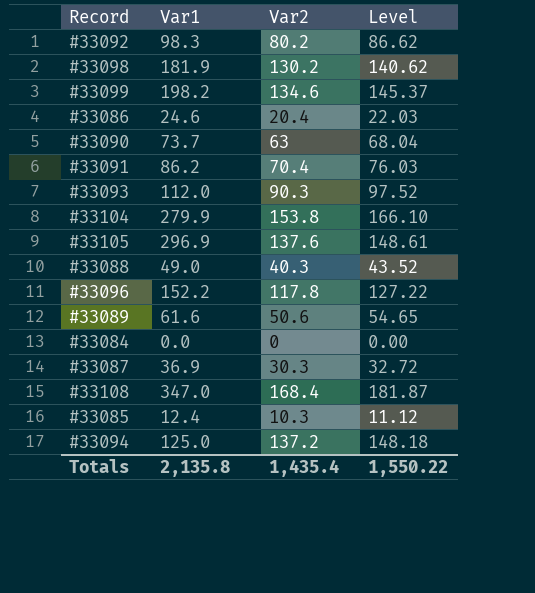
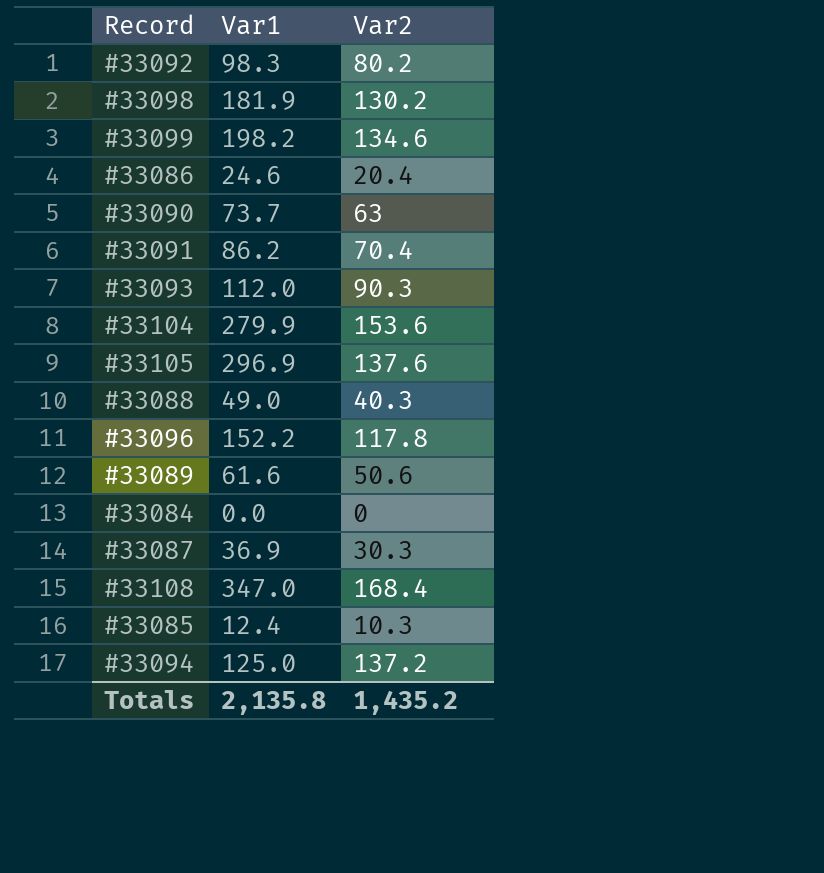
column Level | formula: [Var2] * 1.08 -> none
#33104 | Var2: 153.8 -> 153.6
Totals | Var2: 1,435.4 -> 1,435.2

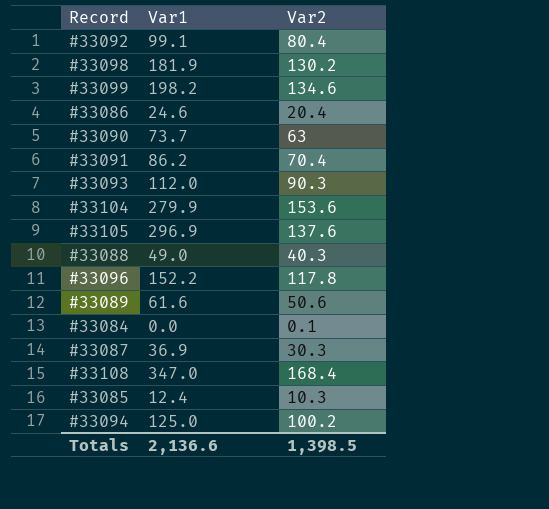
#33092 | Var1: 98.3 -> 99.1
#33092 | Var2: 80.2 -> 80.4
#33084 | Var2: 0 -> 0.1
#33094 | Var2: 137.2 -> 100.2
Totals | Var1: 2,135.8 -> 2,136.6
Totals | Var2: 1,435.2 -> 1,398.5

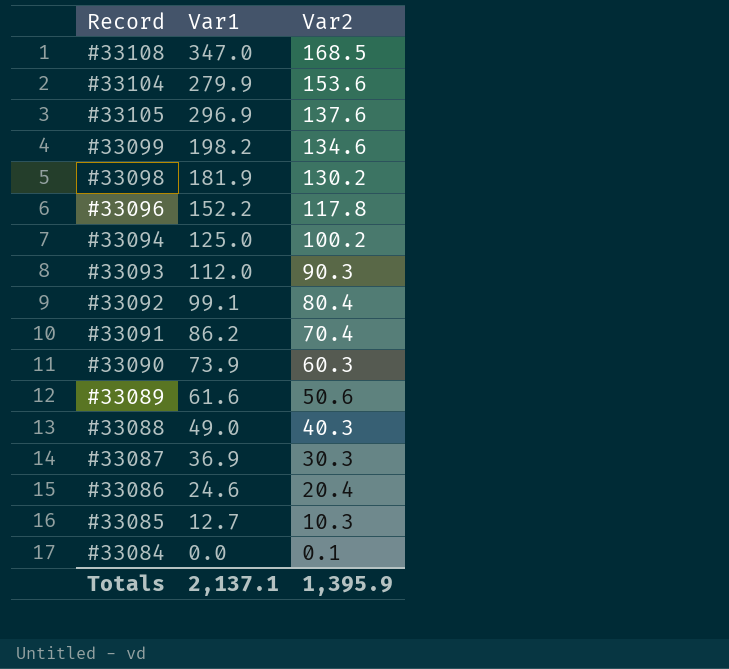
row order: none -> Var2 descending
#33108 | Var2: 168.4 -> 168.5
#33090 | Var1: 73.7 -> 73.9
#33090 | Var2: 63 -> 60.3
#33085 | Var1: 12.4 -> 12.7
Totals | Var1: 2,136.6 -> 2,137.1
Totals | Var2: 1,398.5 -> 1,395.9

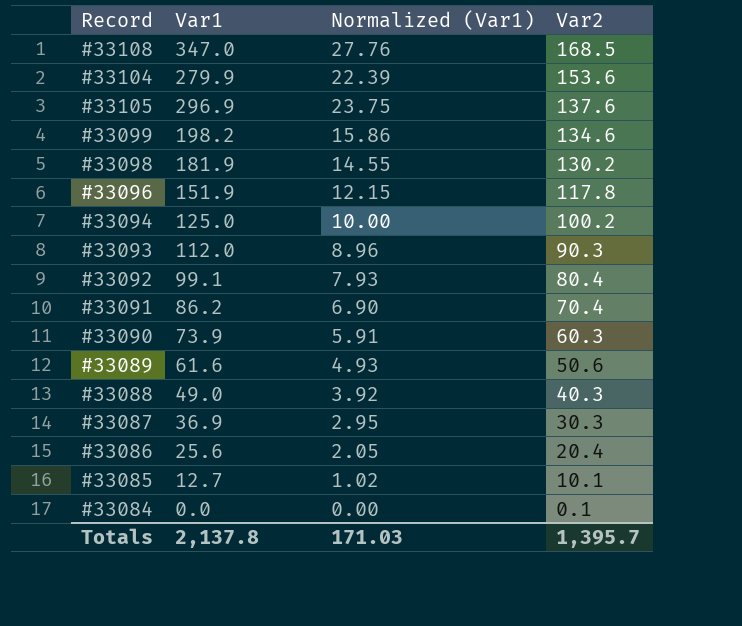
column Normalized (Var1) | formula: none -> [Var1] * 0.08
#33096 | Var1: 152.2 -> 151.9
#33086 | Var1: 24.6 -> 25.6
#33085 | Var2: 10.3 -> 10.1
Totals | Var1: 2,137.1 -> 2,137.8
Totals | Var2: 1,395.9 -> 1,395.7

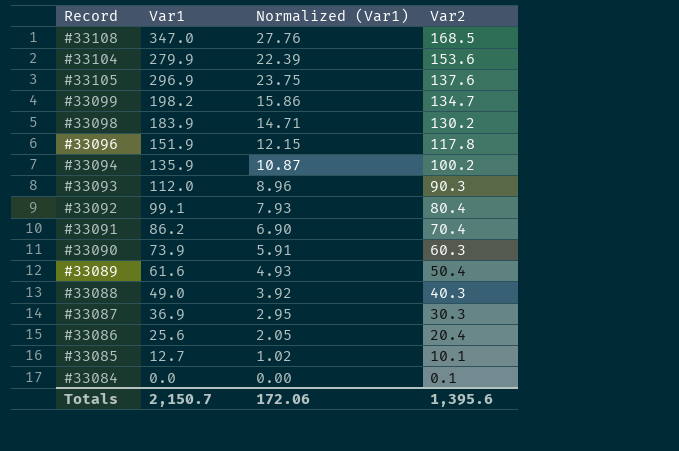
#33099 | Var2: 134.6 -> 134.7
#33098 | Var1: 181.9 -> 183.9
#33098 | Normalized (Var1): 14.55 -> 14.71
#33094 | Var1: 125.0 -> 135.9
#33094 | Normalized (Var1): 10.00 -> 10.87
#33089 | Var2: 50.6 -> 50.4
Totals | Var1: 2,137.8 -> 2,150.7
Totals | Normalized (Var1): 171.03 -> 172.06
Totals | Var2: 1,395.7 -> 1,395.6

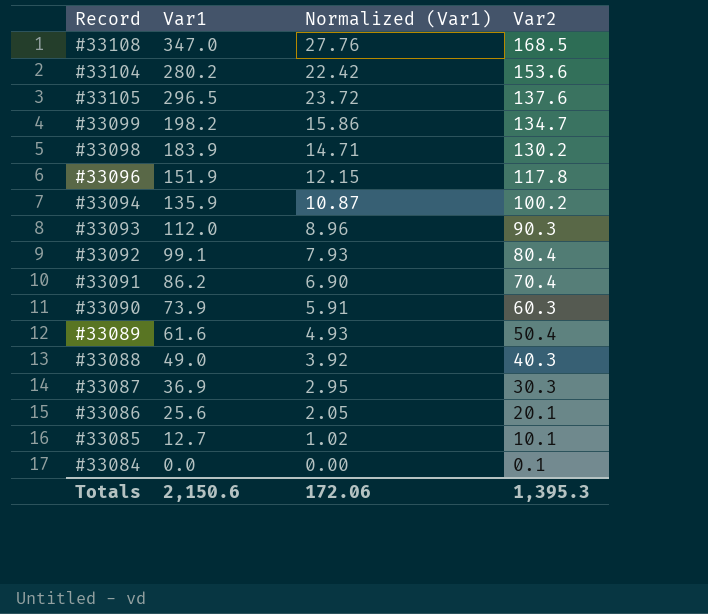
#33104 | Var1: 279.9 -> 280.2
#33104 | Normalized (Var1): 22.39 -> 22.42
#33105 | Var1: 296.9 -> 296.5
#33105 | Normalized (Var1): 23.75 -> 23.72
#33086 | Var2: 20.4 -> 20.1
Totals | Var1: 2,150.7 -> 2,150.6
Totals | Var2: 1,395.6 -> 1,395.3

